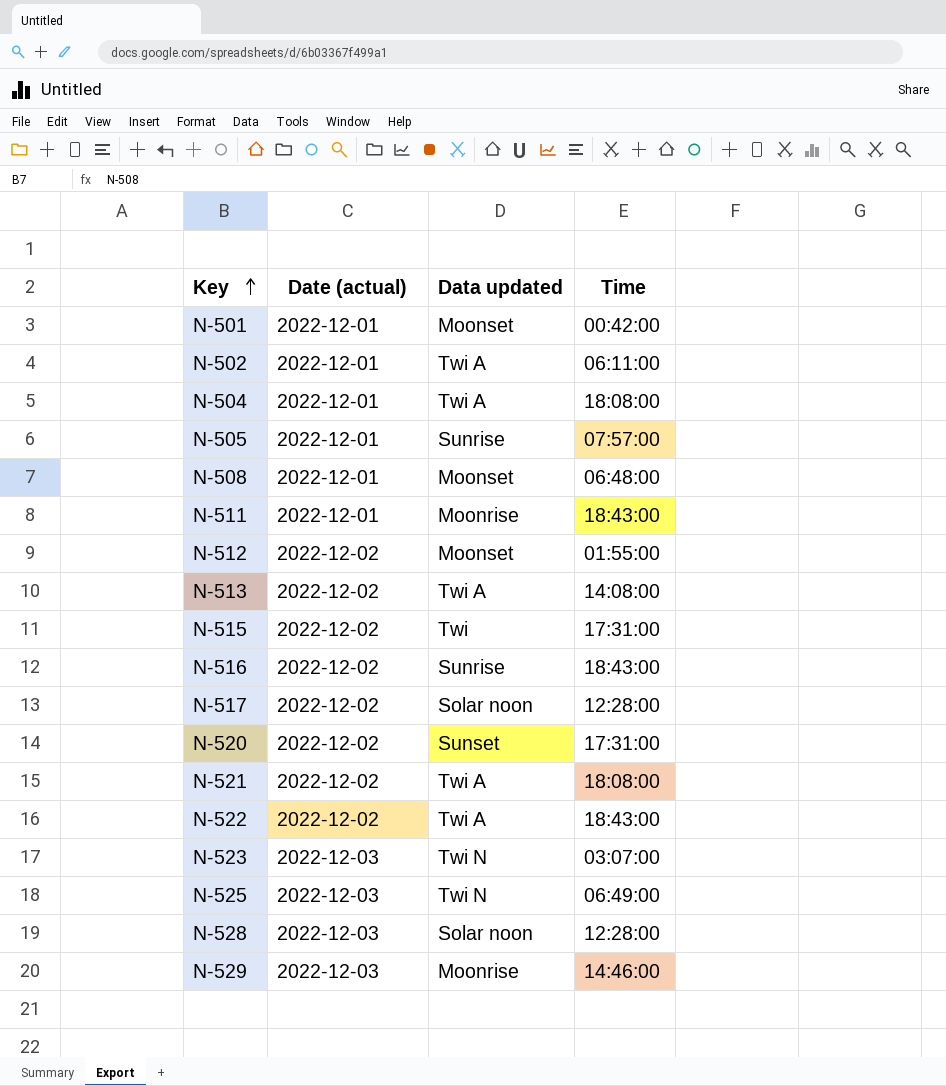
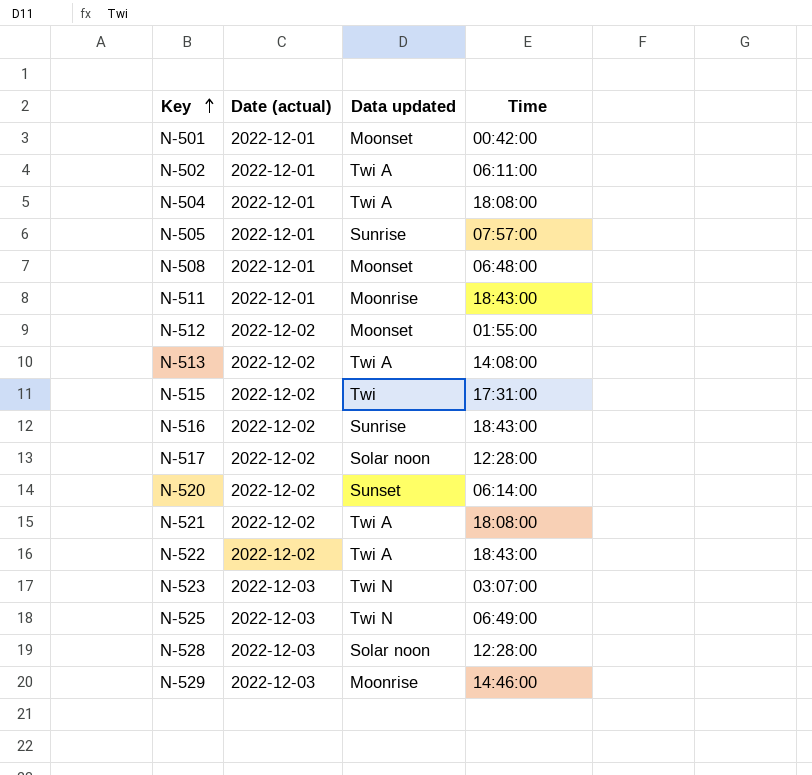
N-520 | Time: 17:31:00 -> 06:14:00

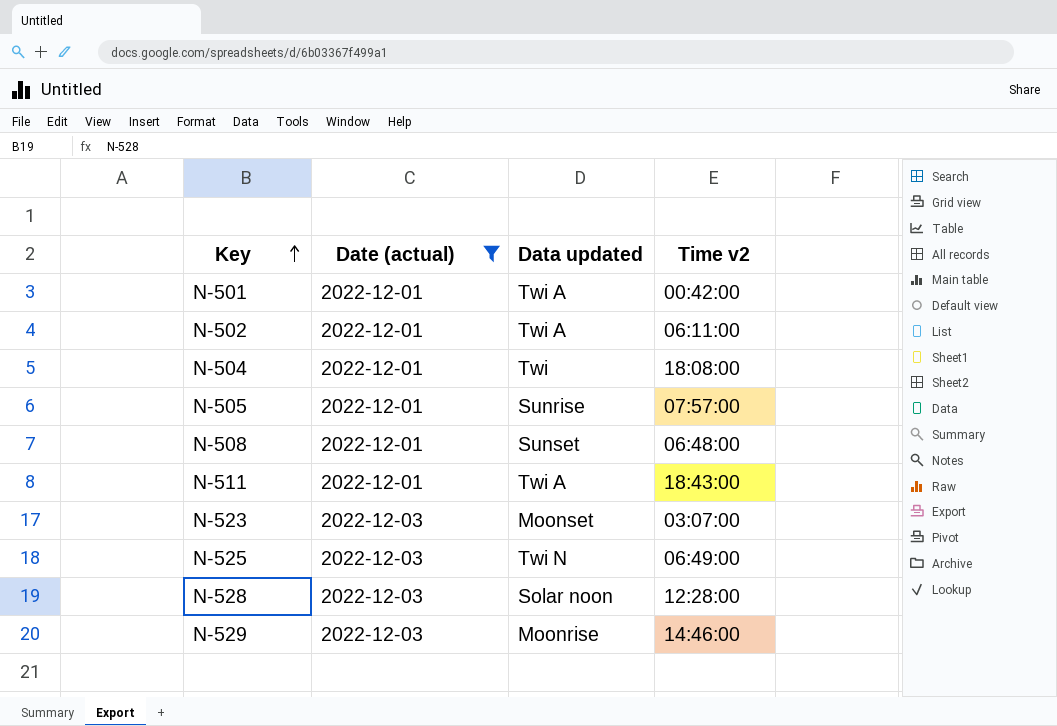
filter: none -> Date (actual) != 2022-12-02
column name: Time -> Time v2
N-501 | Data updated: Moonset -> Twi A
N-504 | Data updated: Twi A -> Twi
N-508 | Data updated: Moonset -> Sunset
N-511 | Data updated: Moonrise -> Twi A
N-523 | Data updated: Twi N -> Moonset

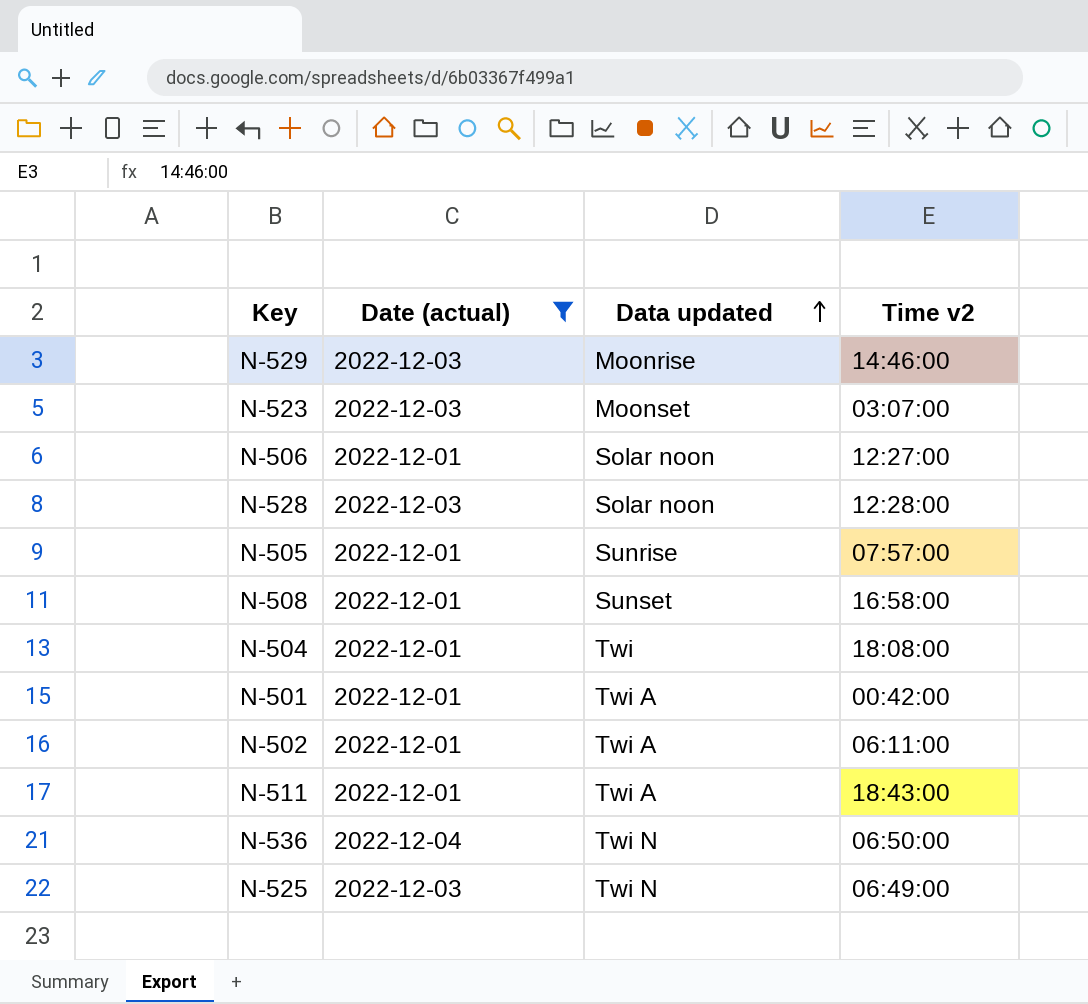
row order: Key ascending -> Data updated ascending
row N-506: none -> 2022-12-01 | Solar noon | 12:27:00
N-508 | Time v2: 06:48:00 -> 16:58:00
row N-536: none -> 2022-12-04 | Twi N | 06:50:00

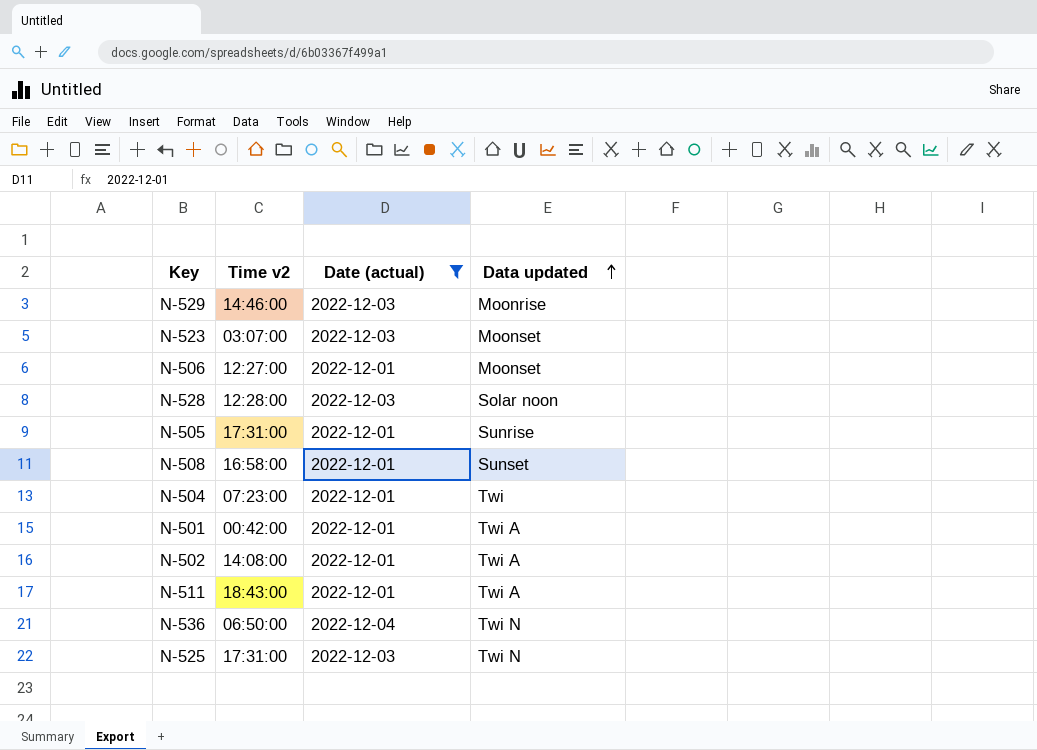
column Time v2 | position: 4 -> 2
N-506 | Data updated: Solar noon -> Moonset
N-505 | Time v2: 07:57:00 -> 17:31:00
N-504 | Time v2: 18:08:00 -> 07:23:00
N-502 | Time v2: 06:11:00 -> 14:08:00
N-525 | Time v2: 06:49:00 -> 17:31:00

